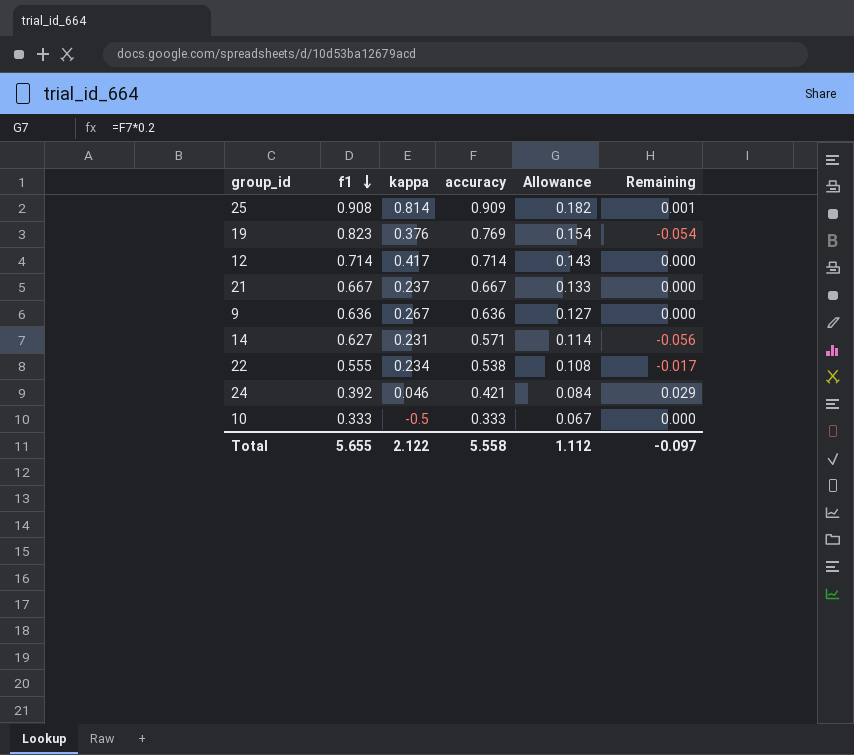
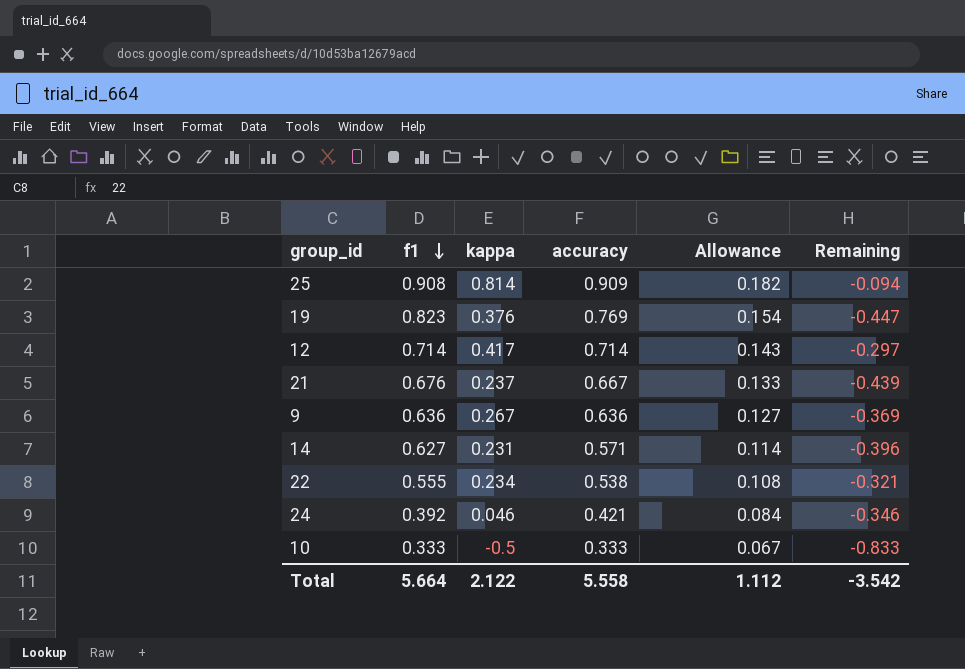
column Remaining | formula: [accuracy] - [f1] -> [kappa] - [f1]
21 | f1: 0.667 -> 0.676
Total | f1: 5.655 -> 5.664
Total | Remaining: -0.097 -> -3.542

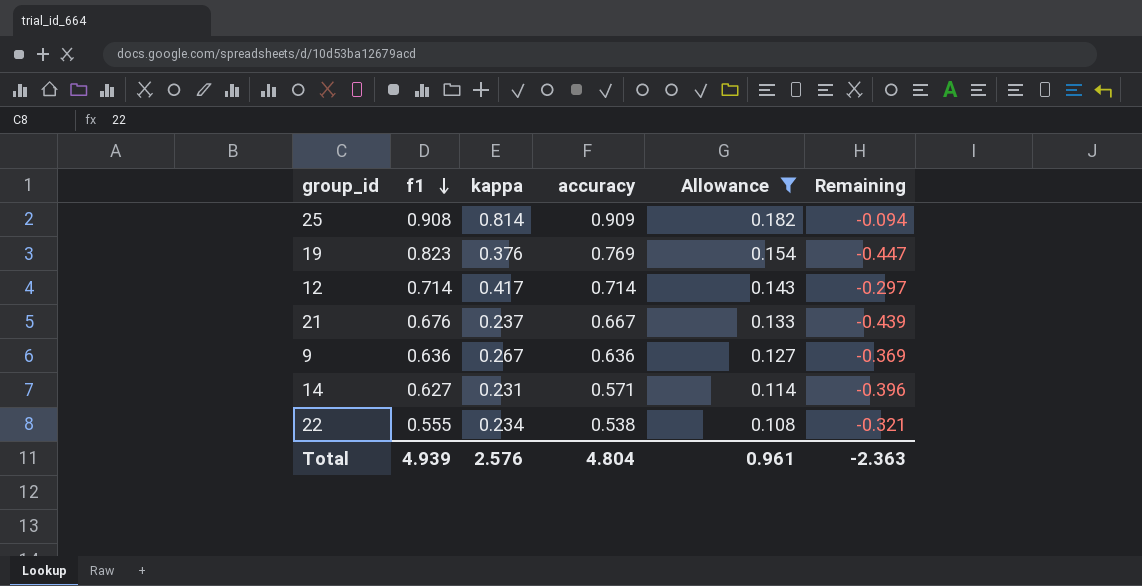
filter: none -> Allowance >= 0.108
Total | f1: 5.664 -> 4.939
Total | kappa: 2.122 -> 2.576
Total | accuracy: 5.558 -> 4.804
Total | Allowance: 1.112 -> 0.961
Total | Remaining: -3.542 -> -2.363

